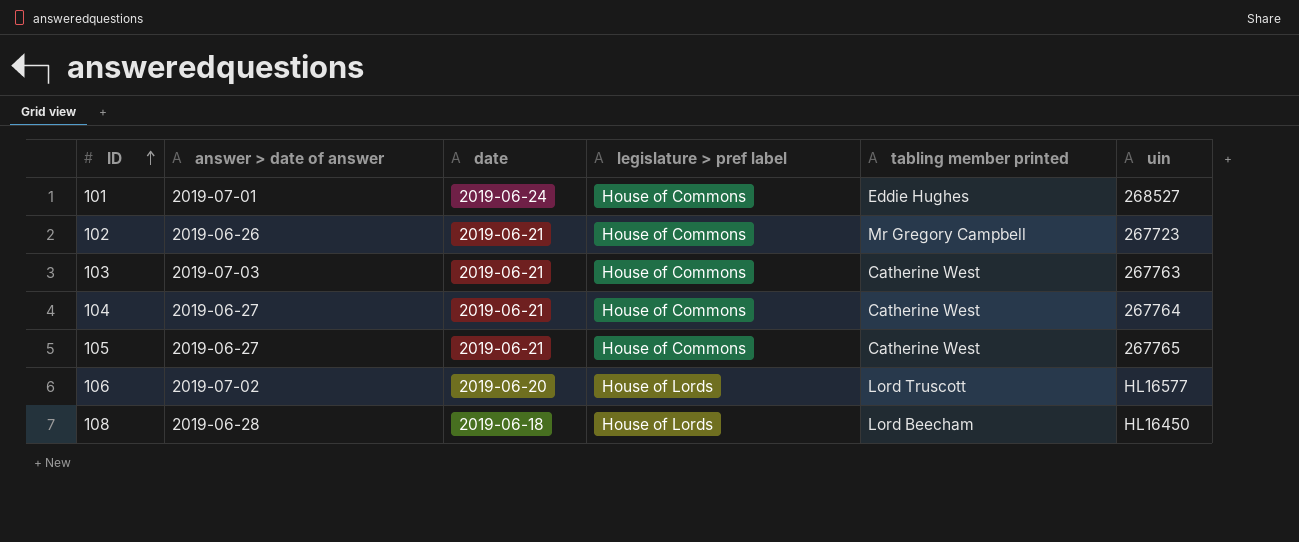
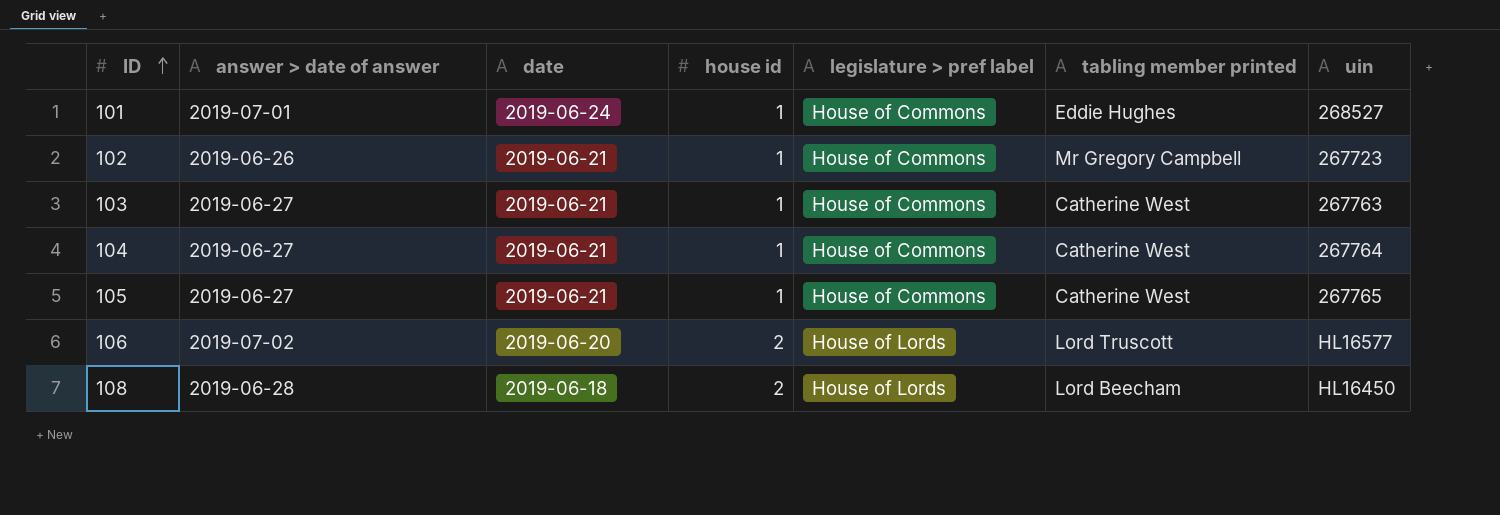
column house id | position: none -> 4
103 | answer > date of answer: 2019-07-03 -> 2019-06-27

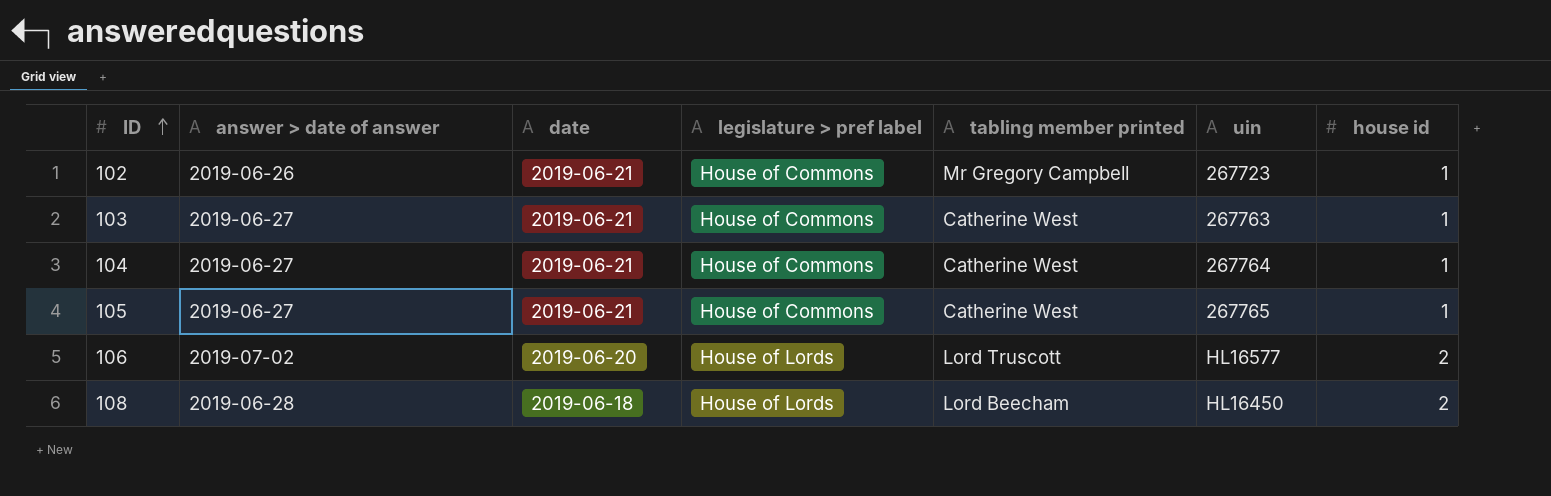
column house id | position: 4 -> 7
row 101: 2019-07-01 | 2019-06-24 | 1 | House of Commons | Eddie Hughes | 268527 -> none

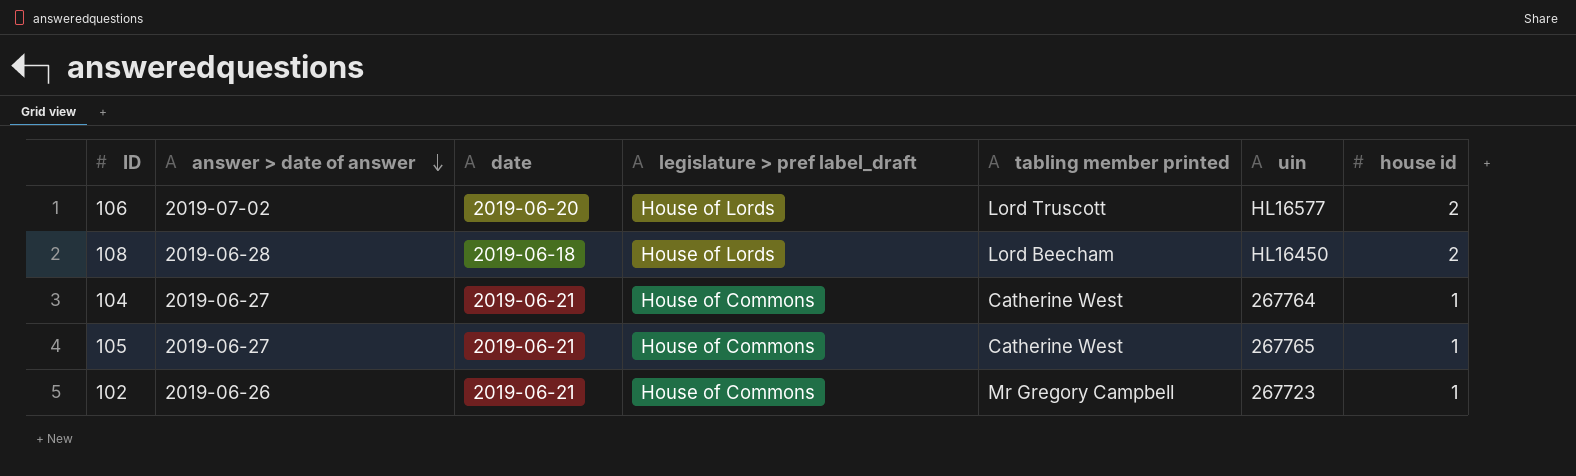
row order: ID ascending -> answer > date of answer descending
column name: legislature > pref label -> legislature > pref label_draft
row 103: 2019-06-27 | 2019-06-21 | House of Commons | Catherine West | 267763 | 1 -> none

